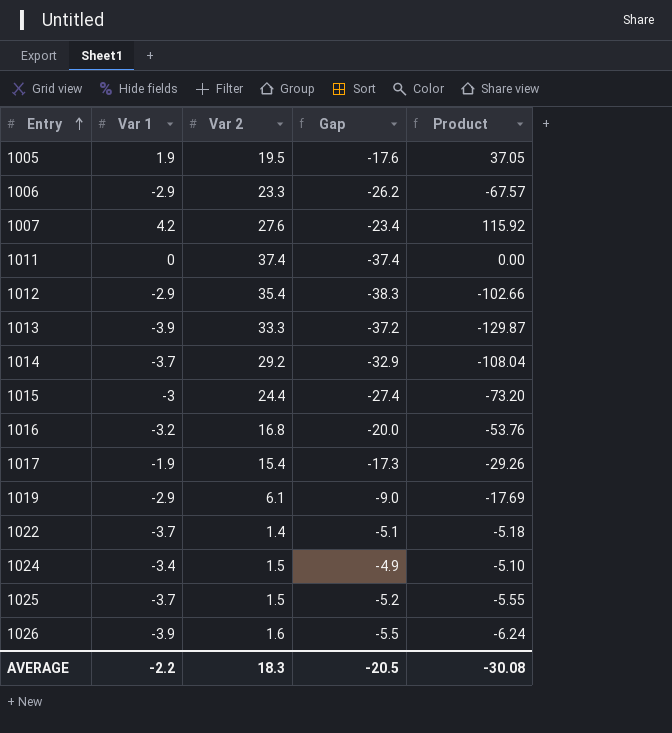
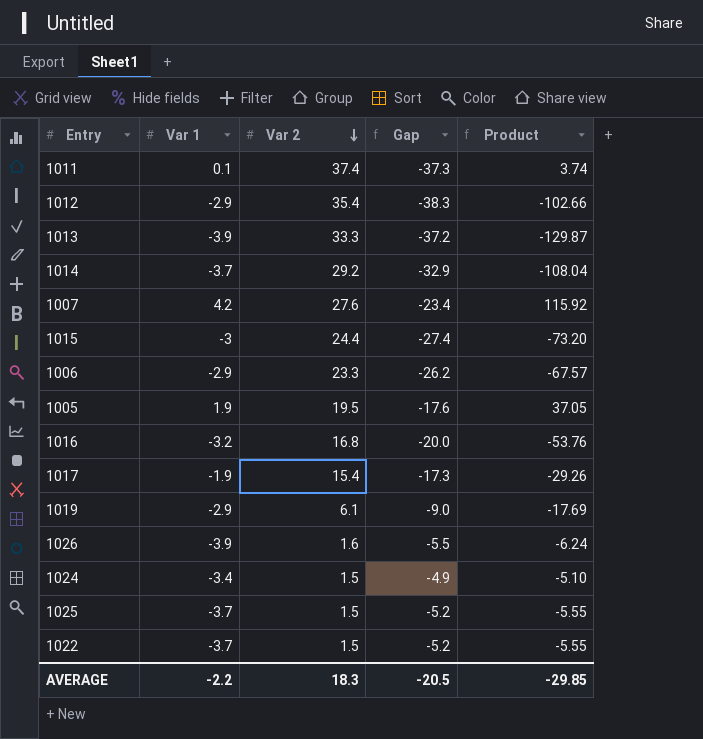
row order: Entry ascending -> Var 2 descending
1011 | Var 1: 0 -> 0.1
1011 | Gap: -37.4 -> -37.3
1011 | Product: 0.00 -> 3.74
1022 | Var 2: 1.4 -> 1.5
1022 | Gap: -5.1 -> -5.2
1022 | Product: -5.18 -> -5.55
AVERAGE | Product: -30.08 -> -29.85

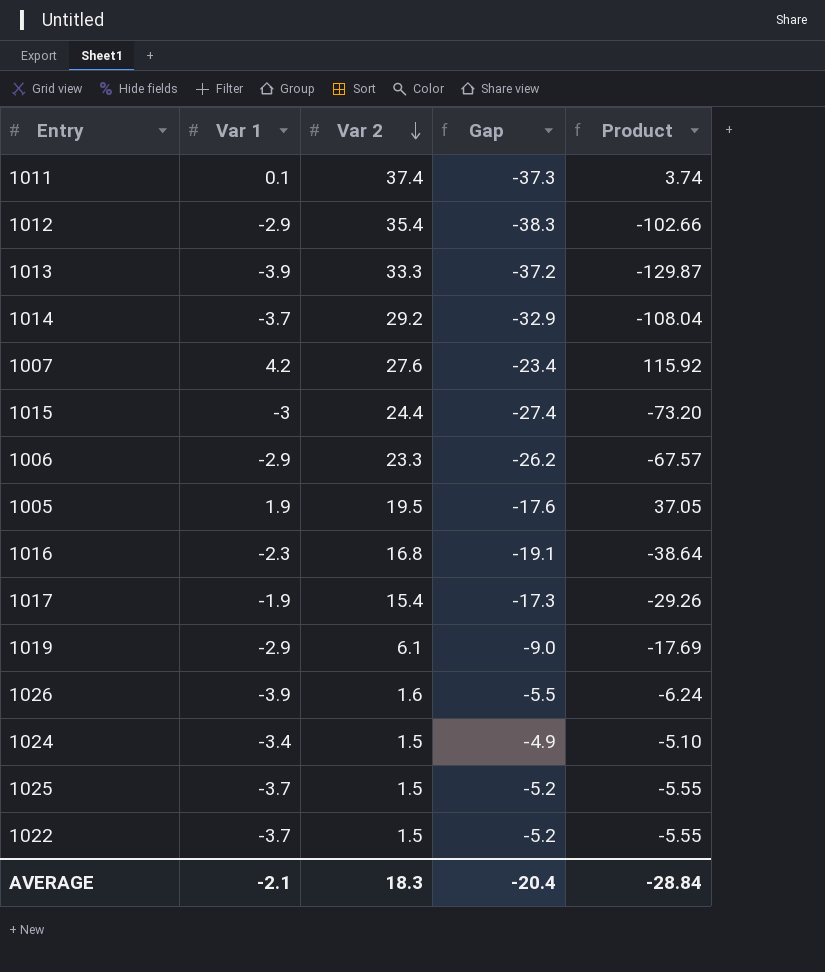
1016 | Var 1: -3.2 -> -2.3
1016 | Gap: -20.0 -> -19.1
1016 | Product: -53.76 -> -38.64
AVERAGE | Var 1: -2.2 -> -2.1
AVERAGE | Gap: -20.5 -> -20.4
AVERAGE | Product: -29.85 -> -28.84

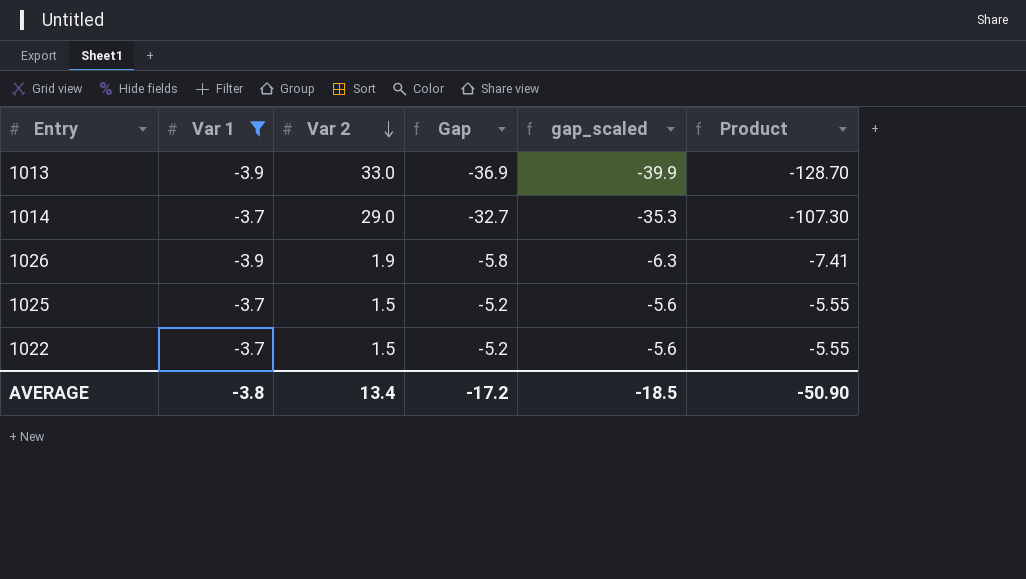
filter: none -> Var 1 <= -3.7
column gap_scaled | formula: none -> [Gap] * 1.08
1013 | Var 2: 33.3 -> 33.0
1013 | Gap: -37.2 -> -36.9
1013 | Product: -129.87 -> -128.70
1014 | Var 2: 29.2 -> 29.0
1014 | Gap: -32.9 -> -32.7
1014 | Product: -108.04 -> -107.30
1026 | Var 2: 1.6 -> 1.9
1026 | Gap: -5.5 -> -5.8
1026 | Product: -6.24 -> -7.41
AVERAGE | Var 1: -2.1 -> -3.8
AVERAGE | Var 2: 18.3 -> 13.4
AVERAGE | Gap: -20.4 -> -17.2
AVERAGE | Product: -28.84 -> -50.90

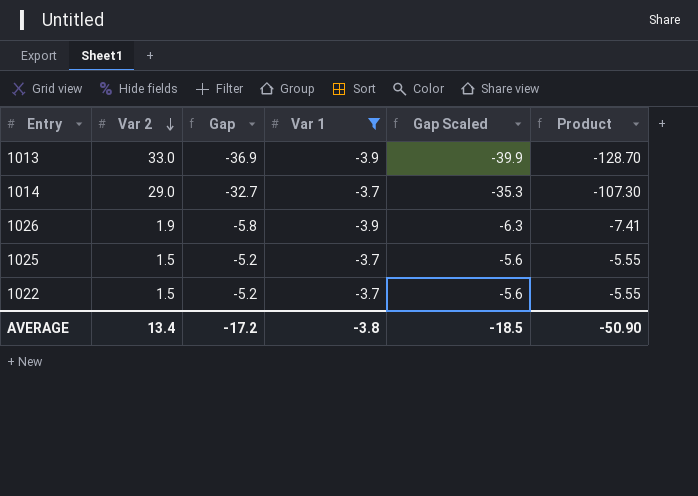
column Var 1 | position: 2 -> 4
column name: gap_scaled -> Gap Scaled

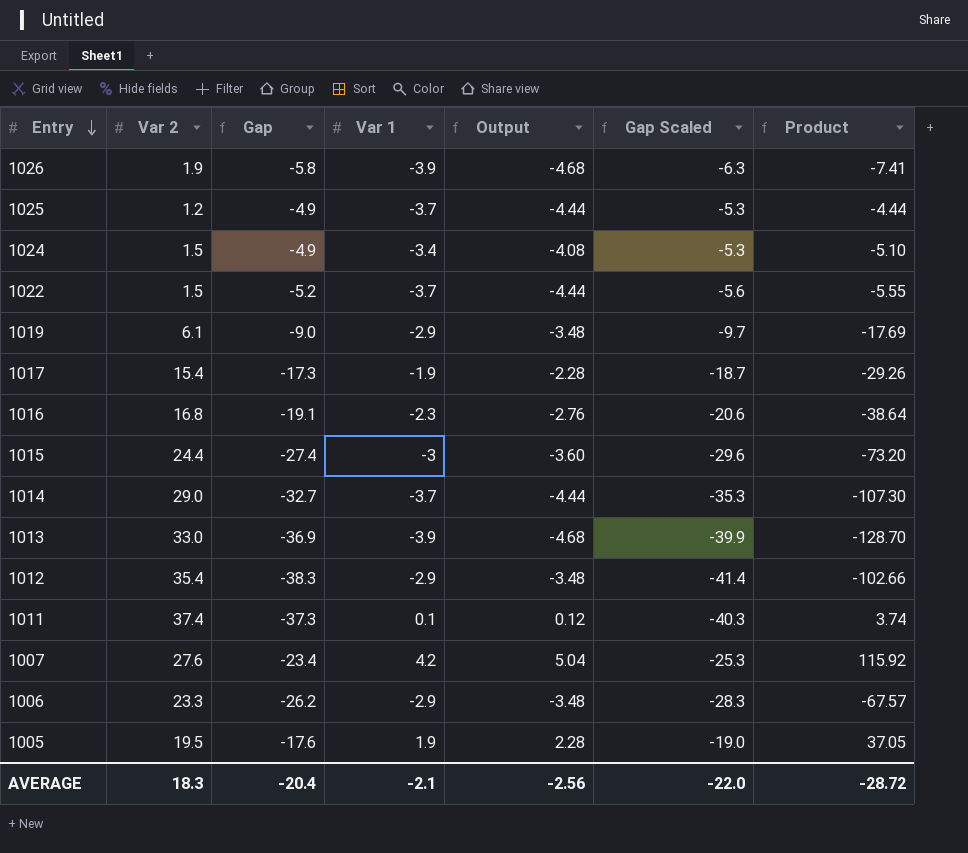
filter: Var 1 <= -3.7 -> none
row order: Var 2 descending -> Entry descending
column Output | formula: none -> [Var 1] * 1.2
1025 | Var 2: 1.5 -> 1.2
1025 | Gap: -5.2 -> -4.9
1025 | Gap Scaled: -5.6 -> -5.3
1025 | Product: -5.55 -> -4.44
AVERAGE | Var 2: 13.4 -> 18.3
AVERAGE | Gap: -17.2 -> -20.4
AVERAGE | Var 1: -3.8 -> -2.1
AVERAGE | Gap Scaled: -18.5 -> -22.0
AVERAGE | Product: -50.90 -> -28.72

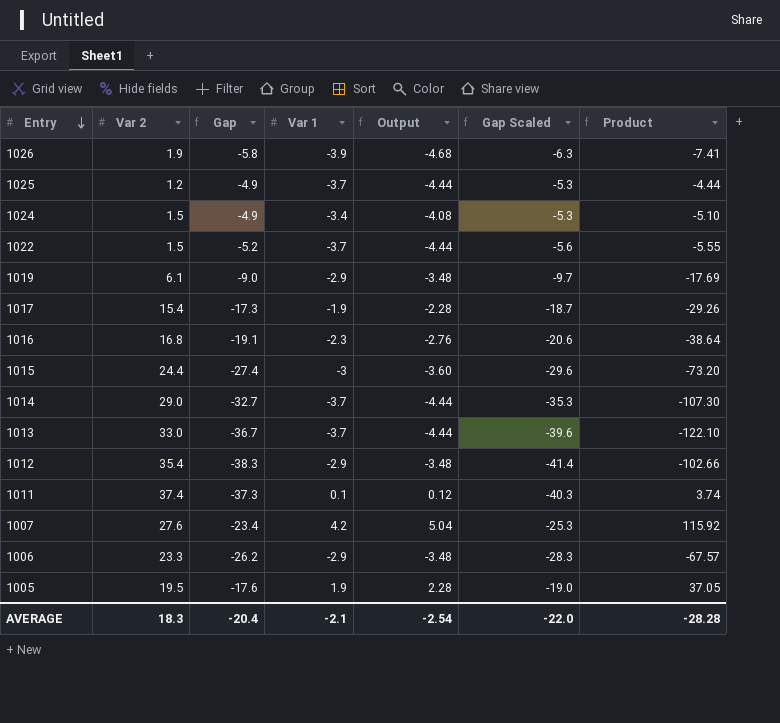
1013 | Gap: -36.9 -> -36.7
1013 | Var 1: -3.9 -> -3.7
1013 | Output: -4.68 -> -4.44
1013 | Gap Scaled: -39.9 -> -39.6
1013 | Product: -128.70 -> -122.10
AVERAGE | Output: -2.56 -> -2.54
AVERAGE | Product: -28.72 -> -28.28

